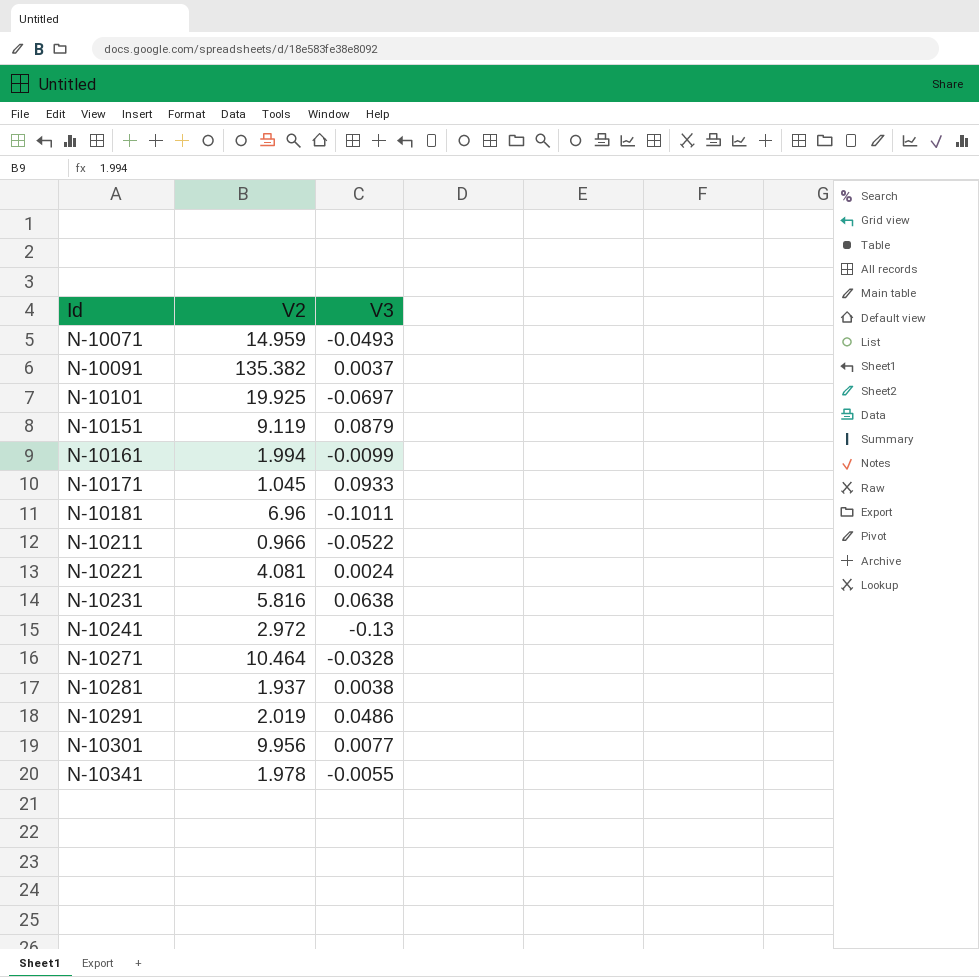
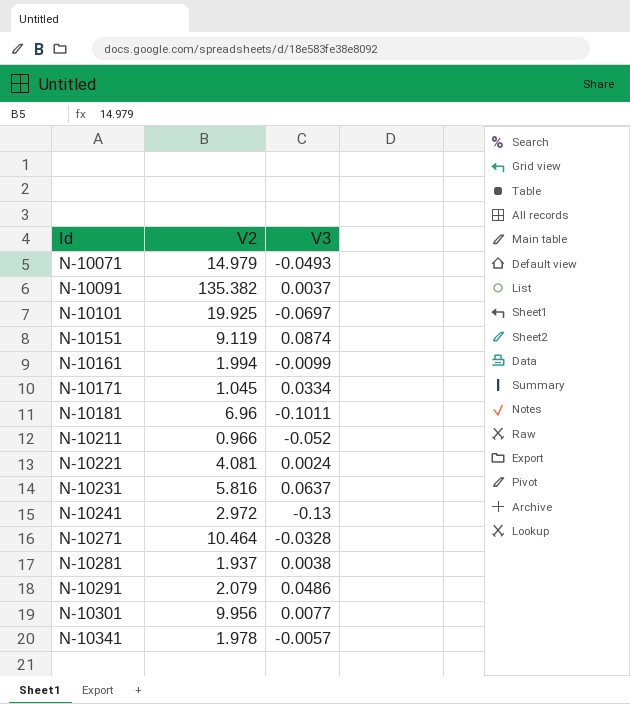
N-10071 | V2: 14.959 -> 14.979
N-10151 | V3: 0.0879 -> 0.0874
N-10171 | V3: 0.0933 -> 0.0334
N-10211 | V3: -0.0522 -> -0.052
N-10231 | V3: 0.0638 -> 0.0637
N-10291 | V2: 2.019 -> 2.079
N-10341 | V3: -0.0055 -> -0.0057

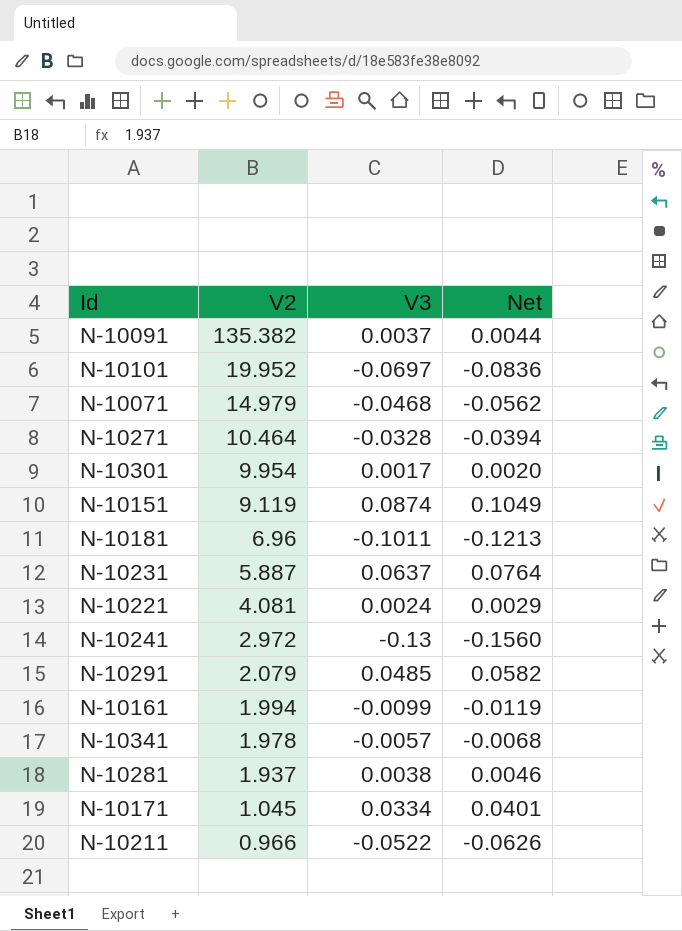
row order: Id ascending -> V2 descending
column Net | formula: none -> [V3] * 1.2
N-10101 | V2: 19.925 -> 19.952
N-10071 | V3: -0.0493 -> -0.0468
N-10301 | V2: 9.956 -> 9.954
N-10301 | V3: 0.0077 -> 0.0017
N-10231 | V2: 5.816 -> 5.887
N-10291 | V3: 0.0486 -> 0.0485
N-10211 | V3: -0.052 -> -0.0522

